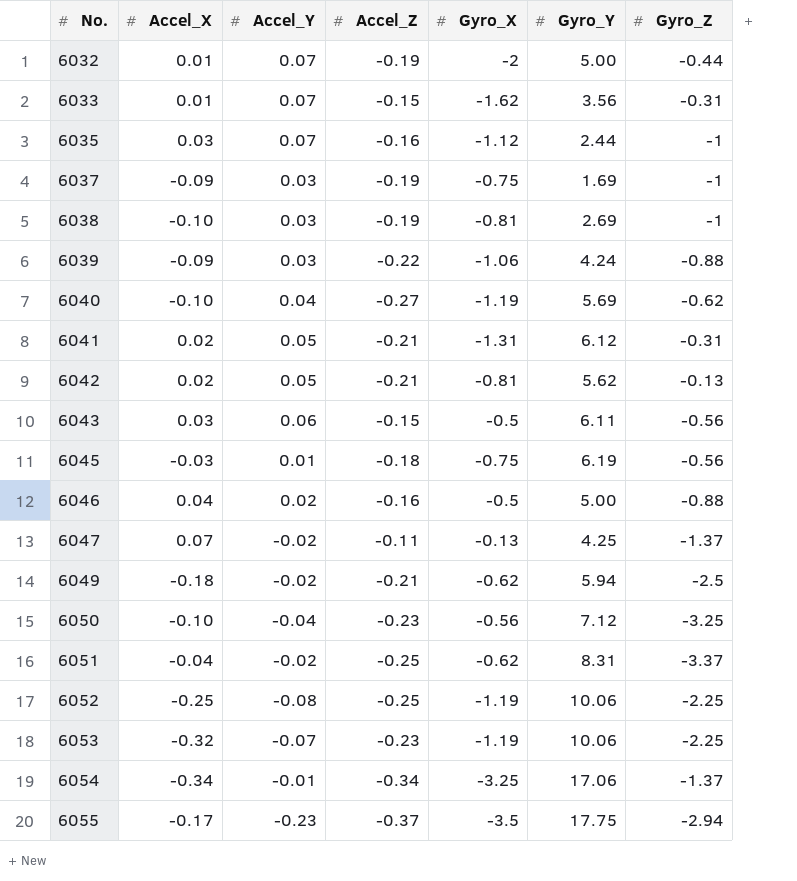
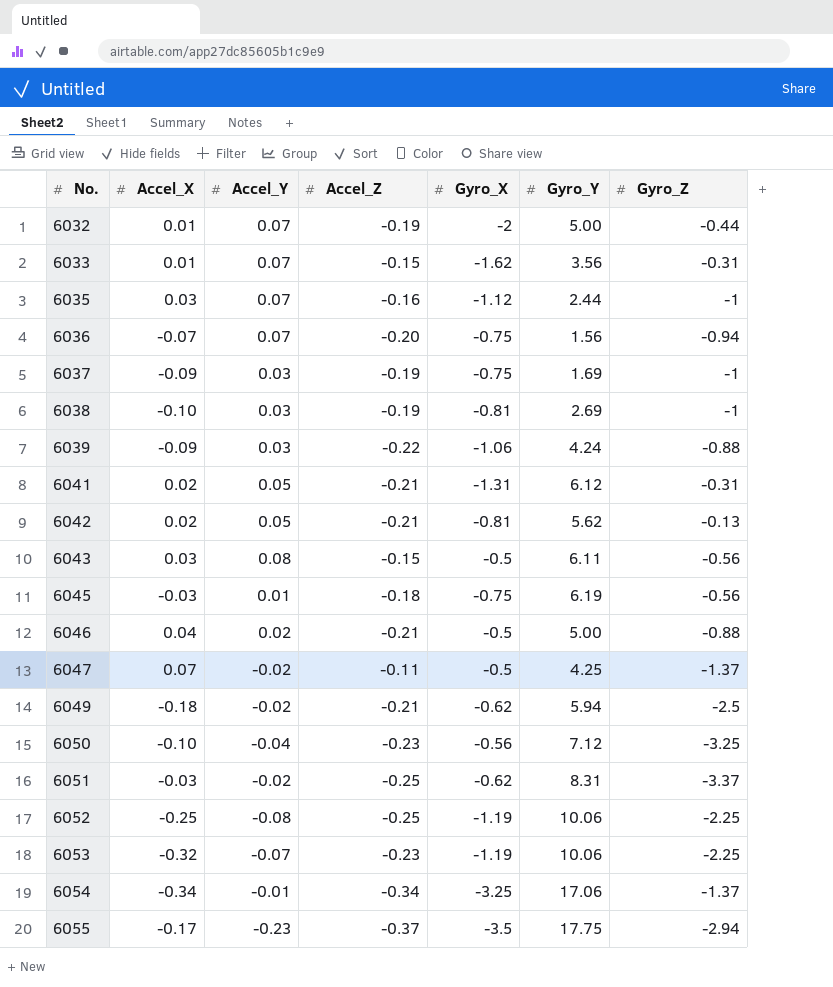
row 6040: -0.10 | 0.04 | -0.27 | -1.19 | 5.69 | -0.62 -> none
row 6036: none -> -0.07 | 0.07 | -0.20 | -0.75 | 1.56 | -0.94
6043 | Accel_Y: 0.06 -> 0.08
6046 | Accel_Z: -0.16 -> -0.21
6047 | Gyro_X: -0.13 -> -0.5
6051 | Accel_X: -0.04 -> -0.03

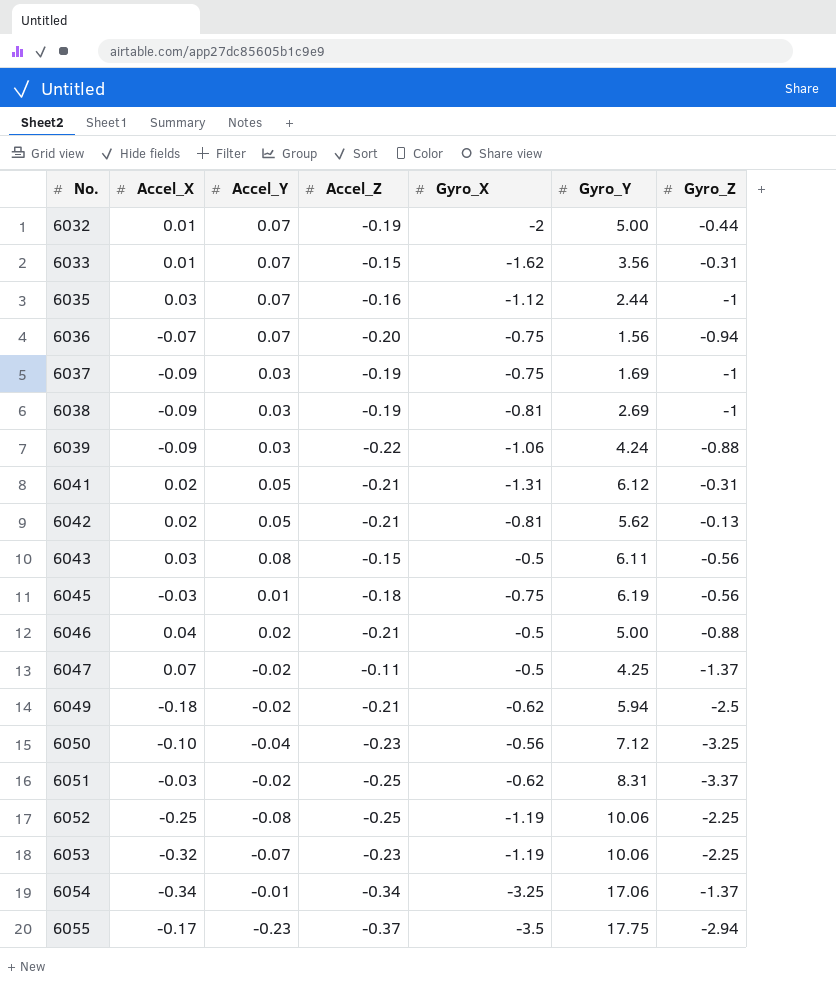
6038 | Accel_X: -0.10 -> -0.09

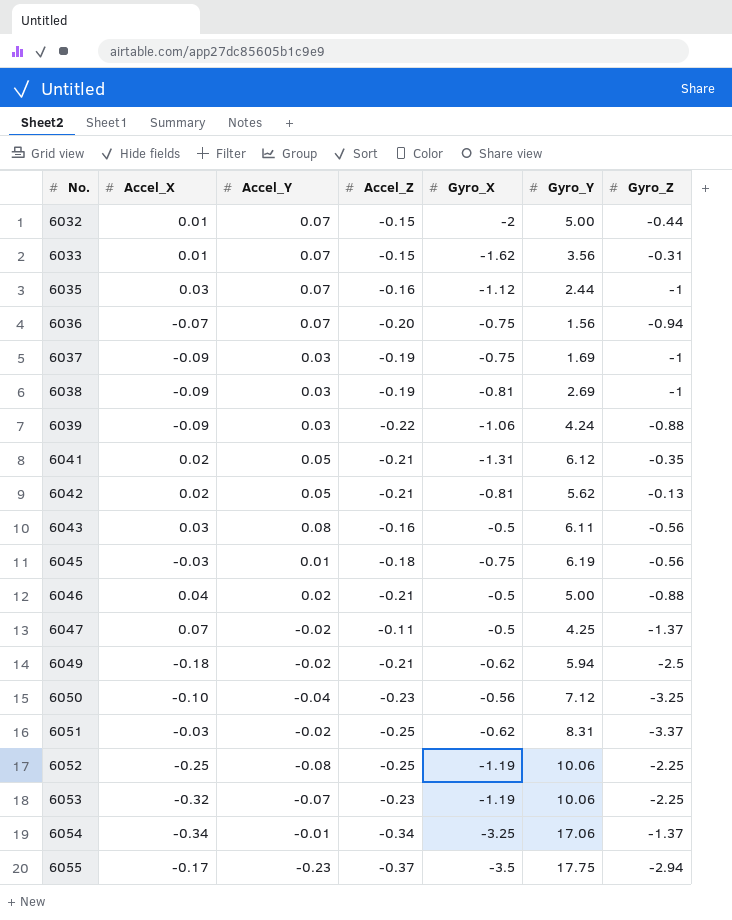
6032 | Accel_Z: -0.19 -> -0.15
6041 | Gyro_Z: -0.31 -> -0.35
6043 | Accel_Z: -0.15 -> -0.16

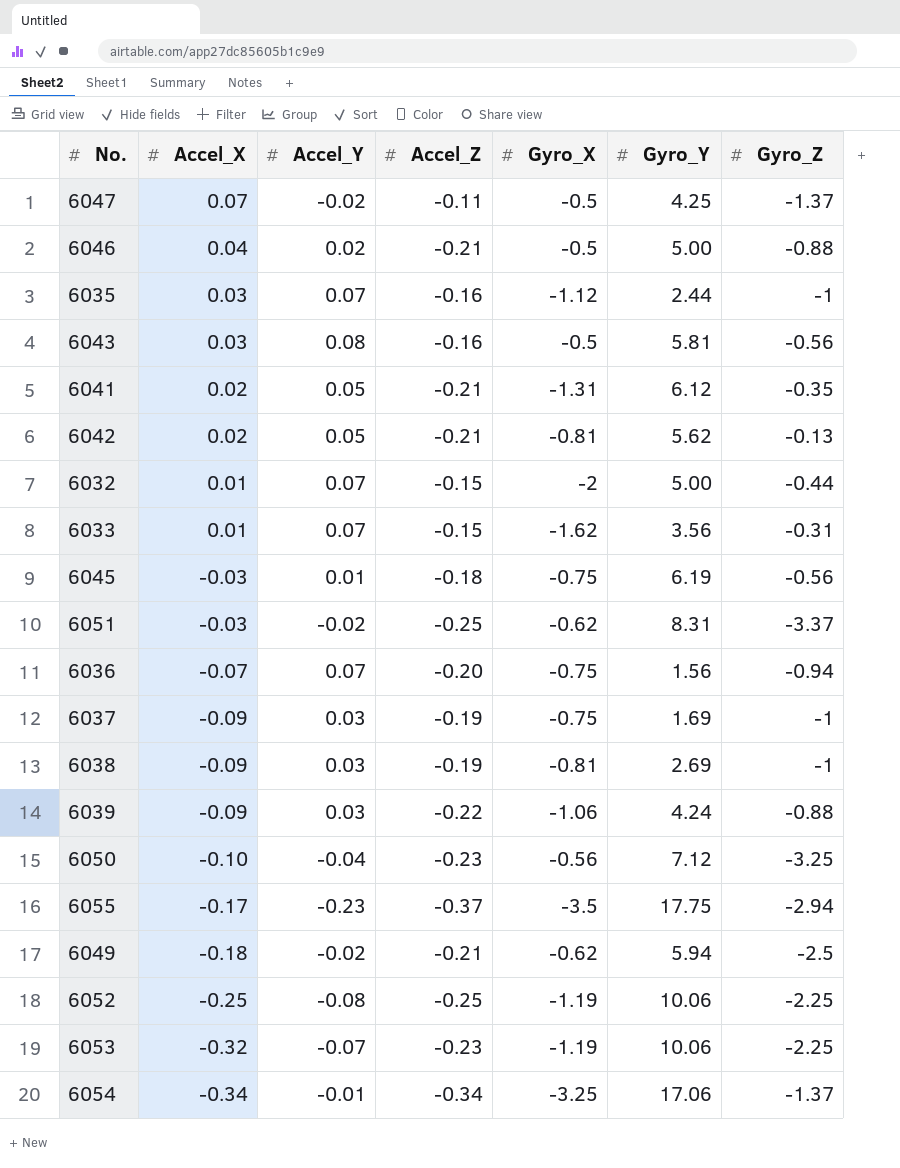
row order: No. ascending -> Accel_X descending
6043 | Gyro_Y: 6.11 -> 5.81

